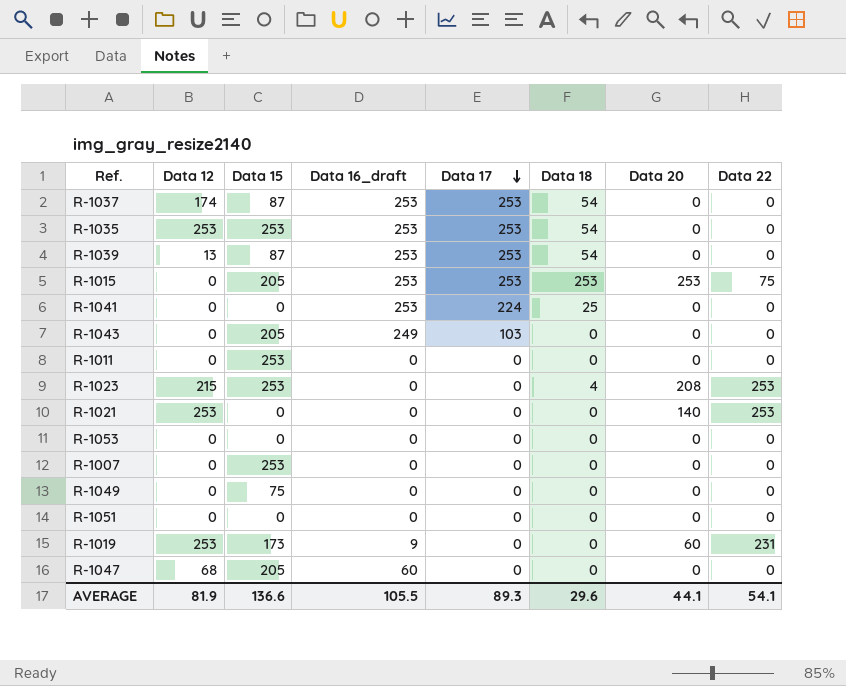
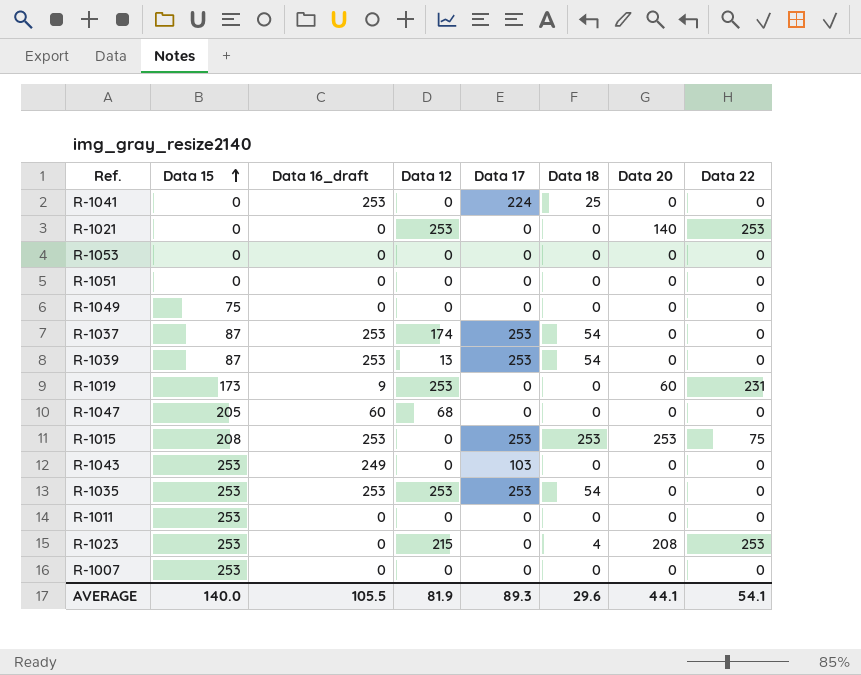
row order: Data 17 descending -> Data 15 ascending
column Data 12 | position: 2 -> 4
R-1015 | Data 15: 205 -> 208
R-1043 | Data 15: 205 -> 253
AVERAGE | Data 15: 136.6 -> 140.0

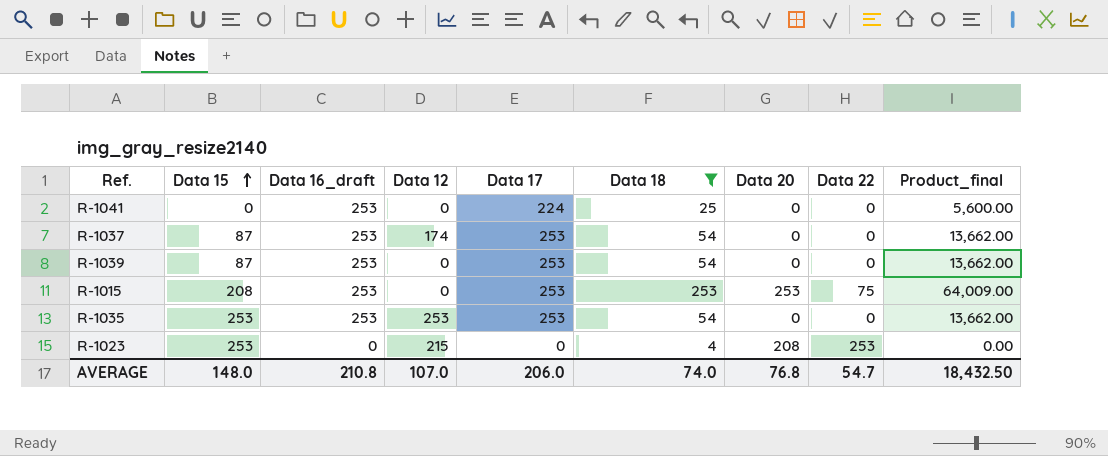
filter: none -> Data 18 != 0
column Product_final | formula: none -> [Data 17] * [Data 18]
R-1039 | Data 12: 13 -> 0
AVERAGE | Data 15: 140.0 -> 148.0
AVERAGE | Data 16_draft: 105.5 -> 210.8
AVERAGE | Data 12: 81.9 -> 107.0
AVERAGE | Data 17: 89.3 -> 206.0
AVERAGE | Data 18: 29.6 -> 74.0
AVERAGE | Data 20: 44.1 -> 76.8
AVERAGE | Data 22: 54.1 -> 54.7

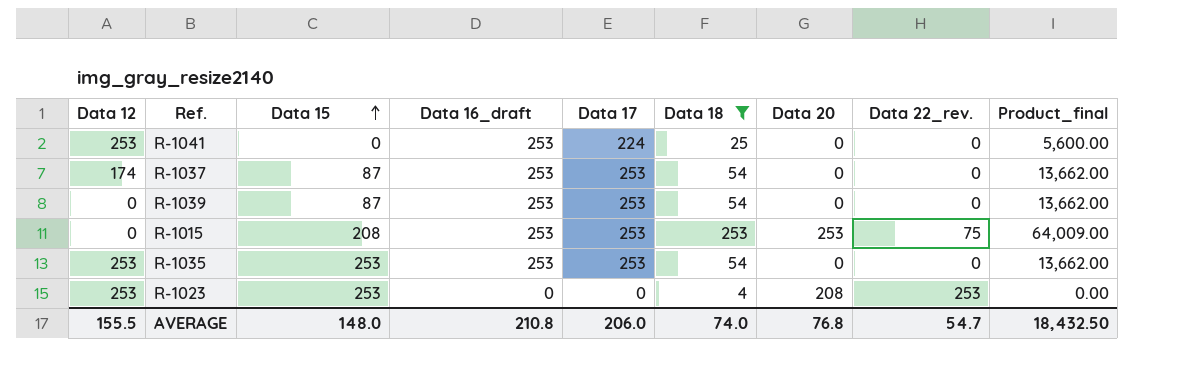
column Data 12 | position: 4 -> 1
column name: Data 22 -> Data 22_rev.
R-1041 | Data 12: 0 -> 253
R-1023 | Data 12: 215 -> 253
AVERAGE | Data 12: 107.0 -> 155.5

